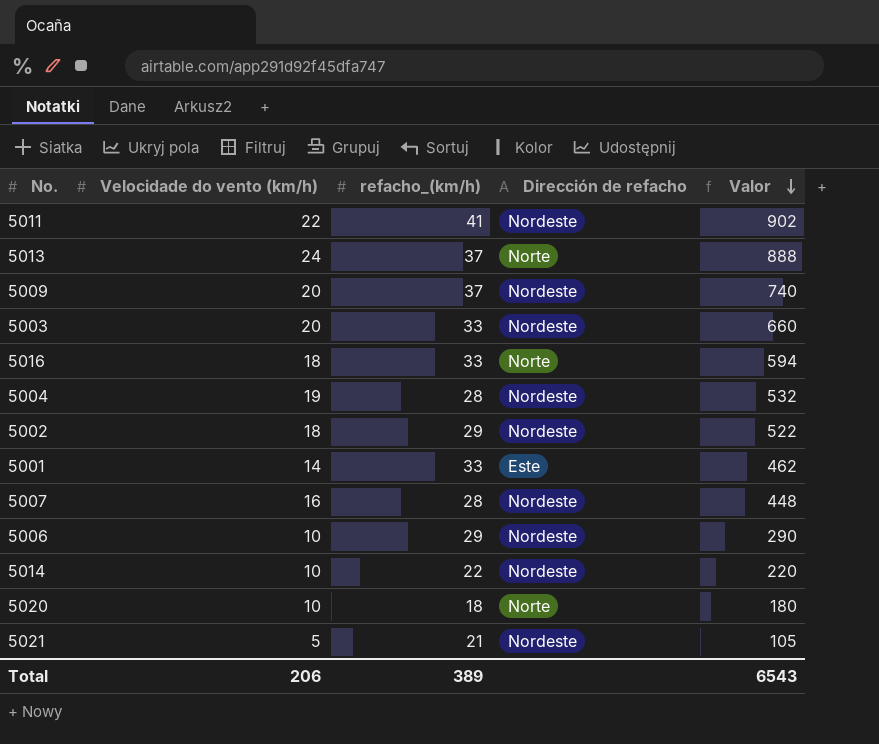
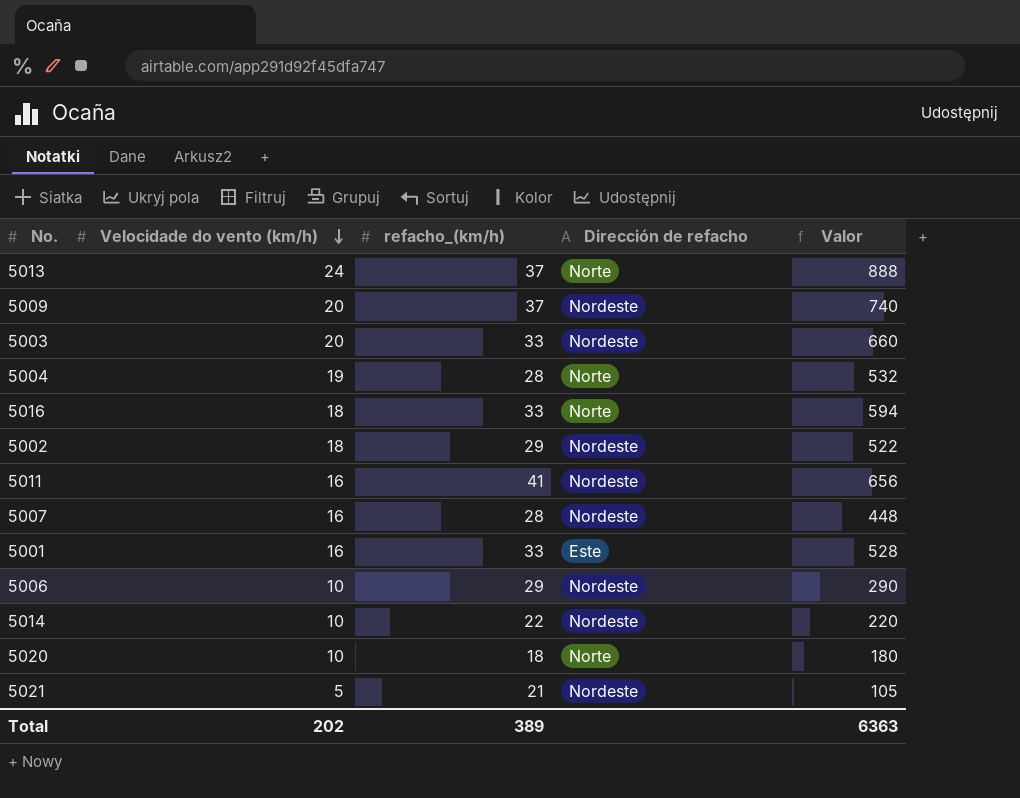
row order: Valor descending -> Velocidade do vento (km/h) descending
5004 | Dirección de refacho: Nordeste -> Norte
5011 | Velocidade do vento (km/h): 22 -> 16
5011 | Valor: 902 -> 656
5001 | Velocidade do vento (km/h): 14 -> 16
5001 | Valor: 462 -> 528
Total | Velocidade do vento (km/h): 206 -> 202
Total | Valor: 6543 -> 6363

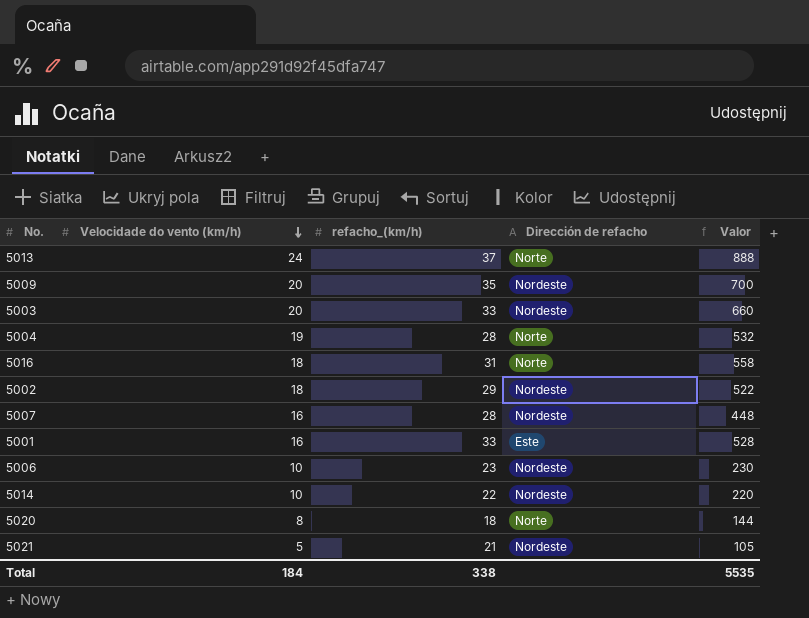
row 5011: 16 | 41 | Nordeste | 656 -> none
5009 | refacho_(km/h): 37 -> 35
5009 | Valor: 740 -> 700
5016 | refacho_(km/h): 33 -> 31
5016 | Valor: 594 -> 558
5006 | refacho_(km/h): 29 -> 23
5006 | Valor: 290 -> 230
5020 | Velocidade do vento (km/h): 10 -> 8
5020 | Valor: 180 -> 144
Total | Velocidade do vento (km/h): 202 -> 184
Total | refacho_(km/h): 389 -> 338
Total | Valor: 6363 -> 5535

